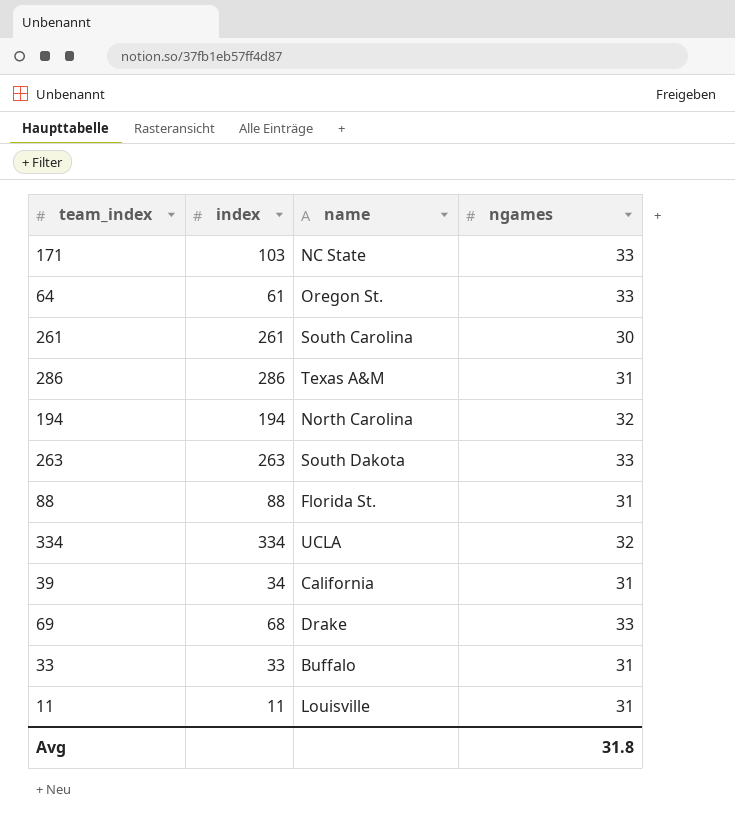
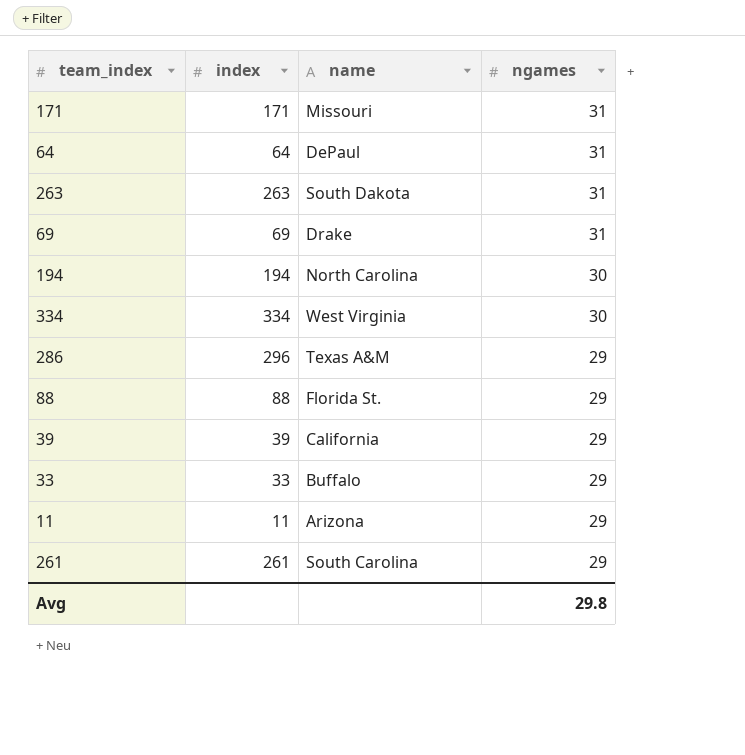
row order: none -> ngames descending
171 | index: 103 -> 171
171 | name: NC State -> Missouri
171 | ngames: 33 -> 31
64 | index: 61 -> 64
64 | name: Oregon St. -> DePaul
64 | ngames: 33 -> 31
263 | ngames: 33 -> 31
69 | index: 68 -> 69
69 | ngames: 33 -> 31
194 | ngames: 32 -> 30
334 | name: UCLA -> West Virginia
334 | ngames: 32 -> 30
286 | index: 286 -> 296
286 | ngames: 31 -> 29
88 | ngames: 31 -> 29
39 | index: 34 -> 39
39 | ngames: 31 -> 29
33 | ngames: 31 -> 29
11 | name: Louisville -> Arizona
11 | ngames: 31 -> 29
261 | ngames: 30 -> 29
Avg | ngames: 31.8 -> 29.8

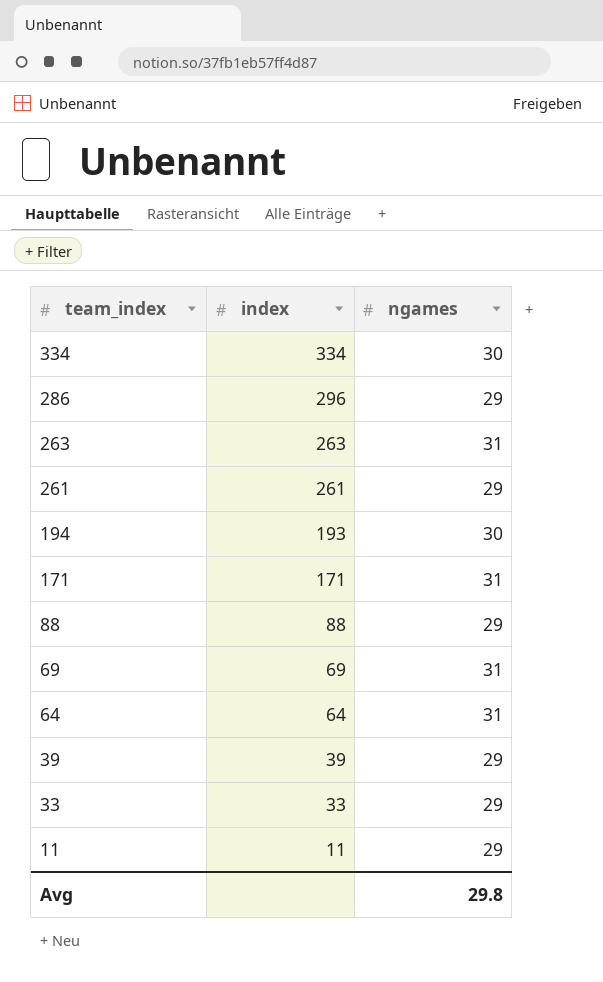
row order: ngames descending -> team_index descending
column name | position: 3 -> none
194 | index: 194 -> 193

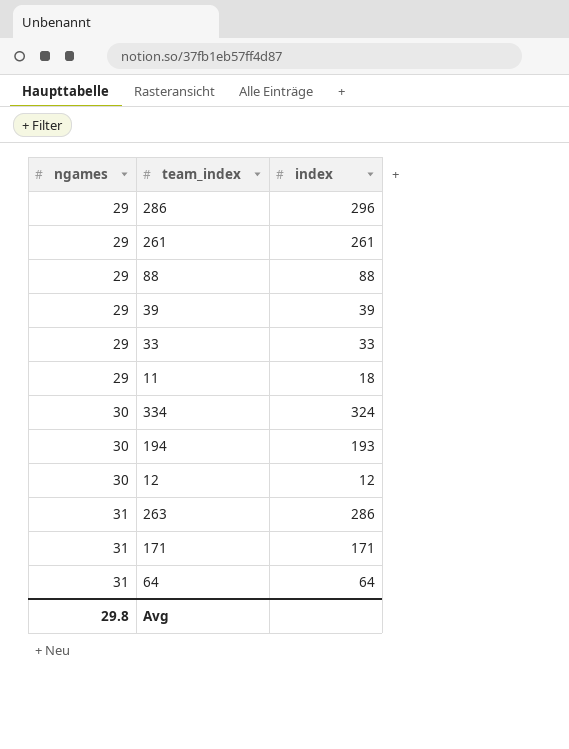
row order: team_index descending -> ngames ascending
column ngames | position: 3 -> 1
row 69: 69 | 31 -> none
11 | index: 11 -> 18
334 | index: 334 -> 324
row 12: none -> 30 | 12
263 | index: 263 -> 286

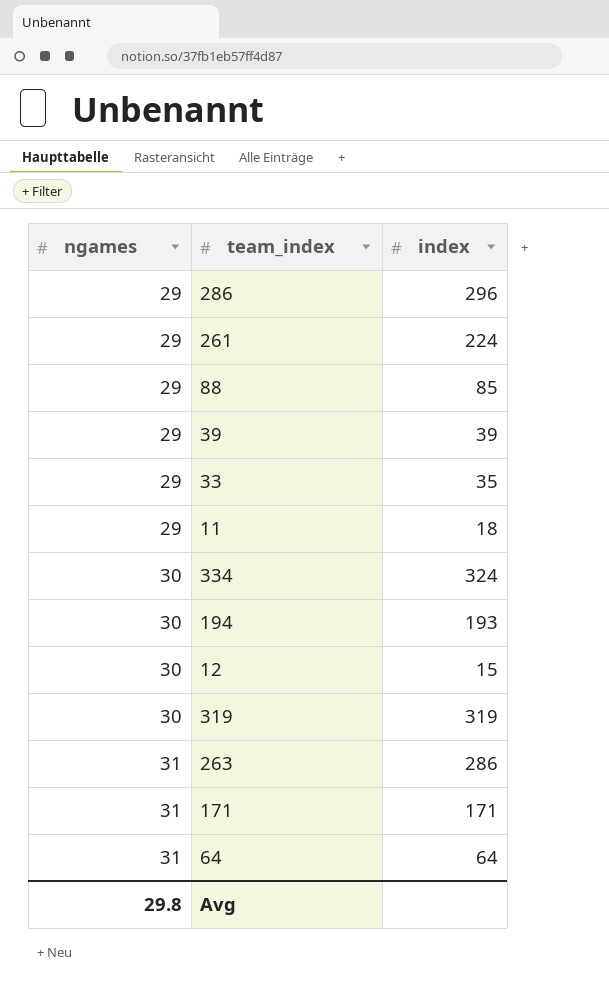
261 | index: 261 -> 224
88 | index: 88 -> 85
33 | index: 33 -> 35
12 | index: 12 -> 15
row 319: none -> 30 | 319

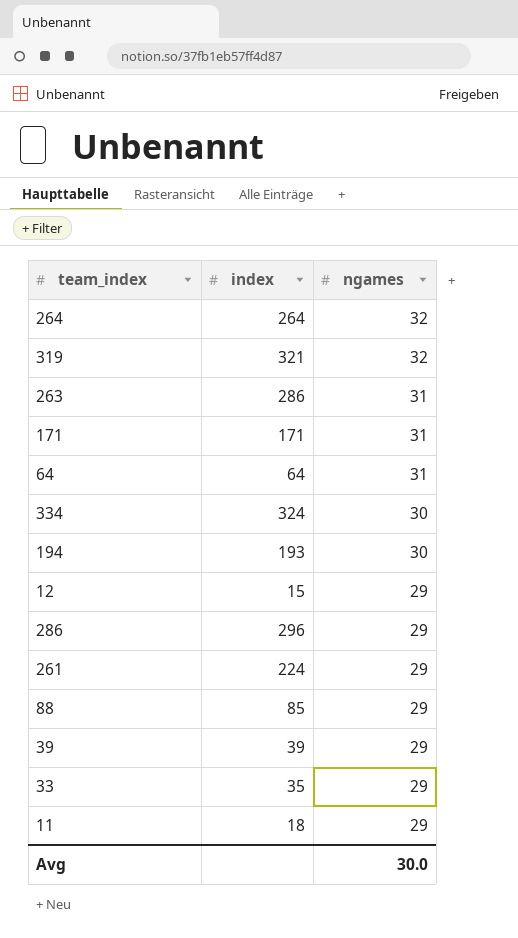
row order: ngames ascending -> ngames descending
column ngames | position: 1 -> 3
row 264: none -> 264 | 32
319 | index: 319 -> 321
319 | ngames: 30 -> 32
12 | ngames: 30 -> 29
Avg | ngames: 29.8 -> 30.0

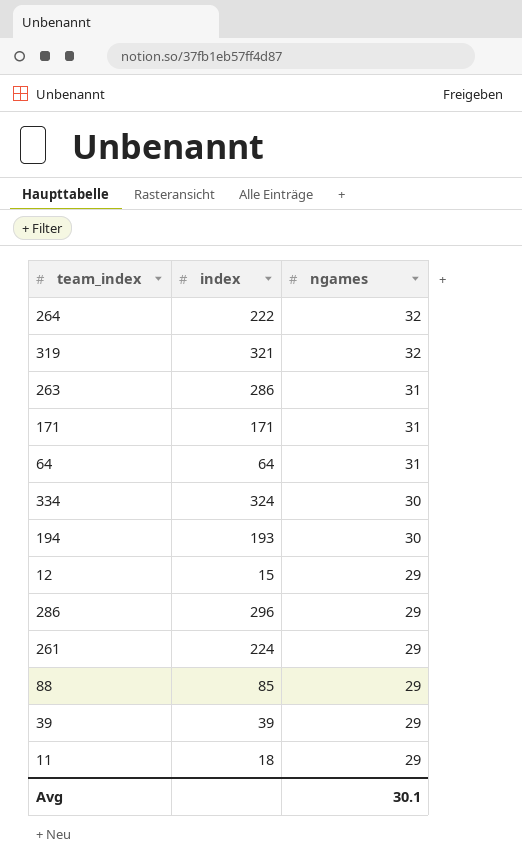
row 33: 35 | 29 -> none
264 | index: 264 -> 222
Avg | ngames: 30.0 -> 30.1

